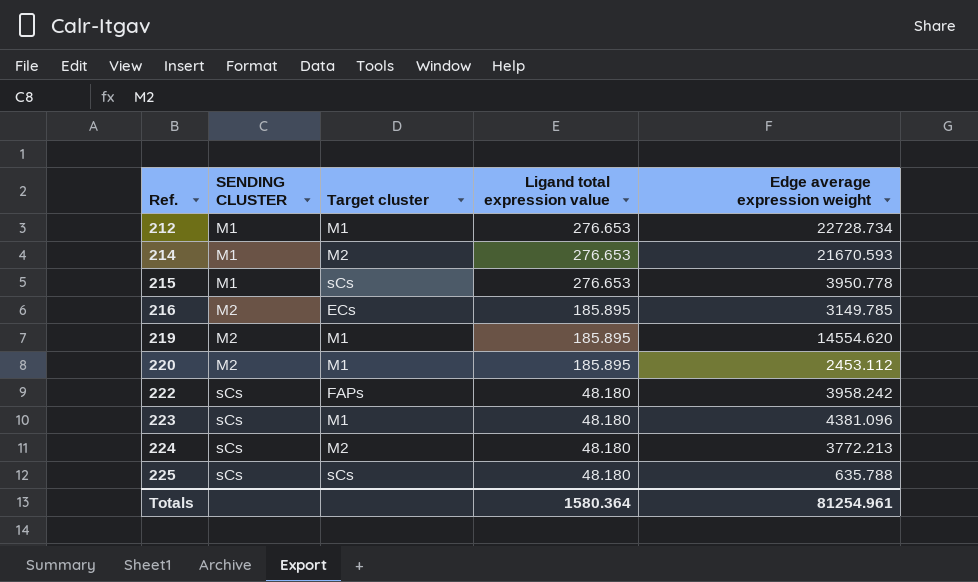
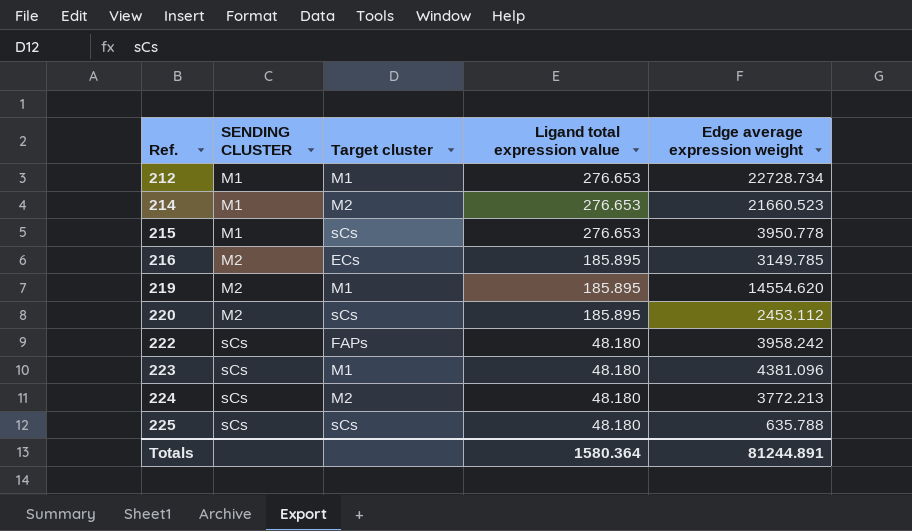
214 | Edge average expression weight: 21670.593 -> 21660.523
220 | Target cluster: M1 -> sCs
Totals | Edge average expression weight: 81254.961 -> 81244.891

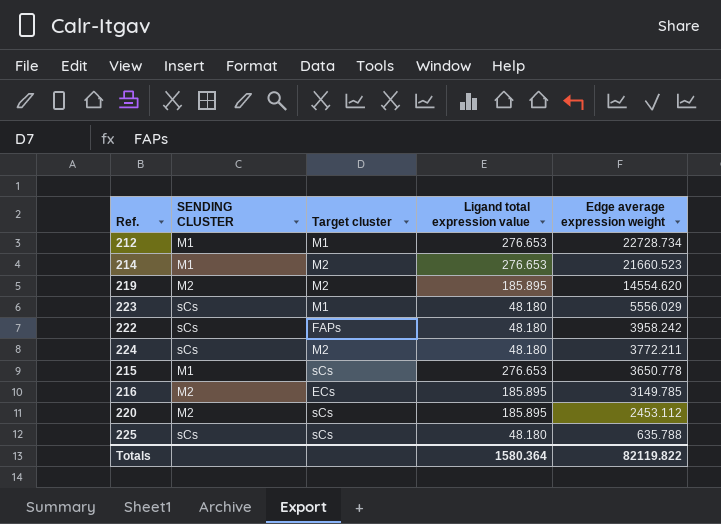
row order: Ref. ascending -> Edge average expression weight descending
219 | Target cluster: M1 -> M2
223 | Edge average expression weight: 4381.096 -> 5556.029
224 | Edge average expression weight: 3772.213 -> 3772.211
215 | Edge average expression weight: 3950.778 -> 3650.778
Totals | Edge average expression weight: 81244.891 -> 82119.822

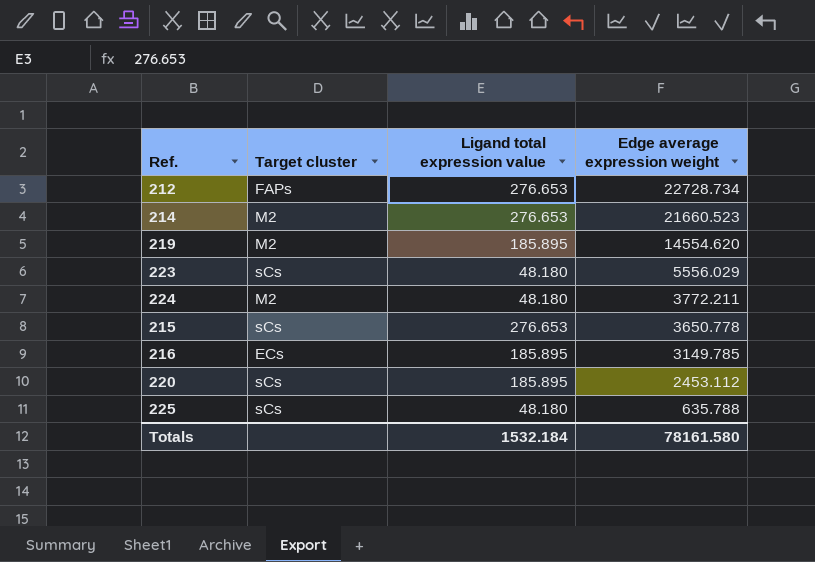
column SENDING CLUSTER | position: 2 -> none
row 222: sCs | FAPs | 48.180 | 3958.242 -> none
212 | Target cluster: M1 -> FAPs
223 | Target cluster: M1 -> sCs
Totals | Ligand total expression value: 1580.364 -> 1532.184
Totals | Edge average expression weight: 82119.822 -> 78161.580

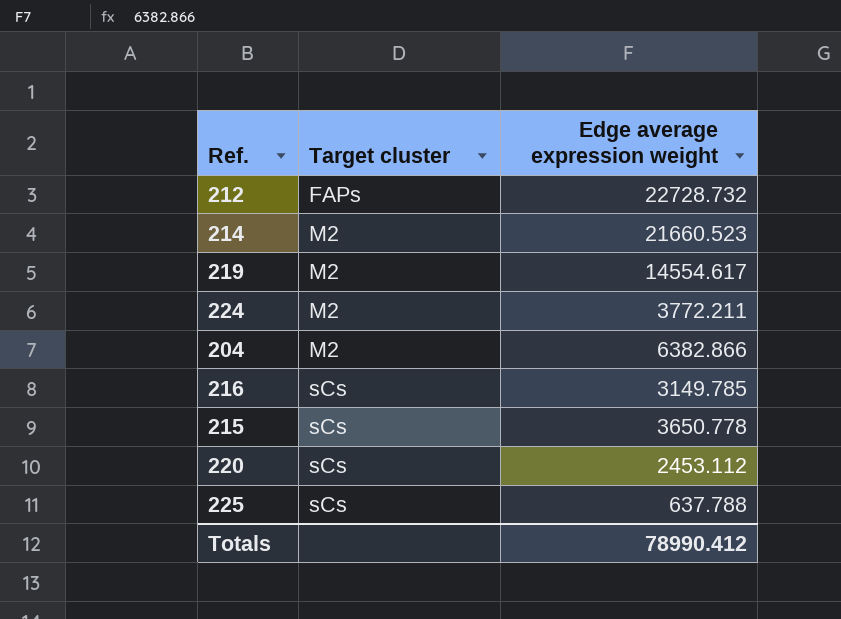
row order: Edge average expression weight descending -> Target cluster ascending
column Ligand total expression value | position: 3 -> none
row 223: sCs | 48.180 | 5556.029 -> none
212 | Edge average expression weight: 22728.734 -> 22728.732
219 | Edge average expression weight: 14554.620 -> 14554.617
row 204: none -> M2 | 6382.866
216 | Target cluster: ECs -> sCs
225 | Edge average expression weight: 635.788 -> 637.788
Totals | Edge average expression weight: 78161.580 -> 78990.412

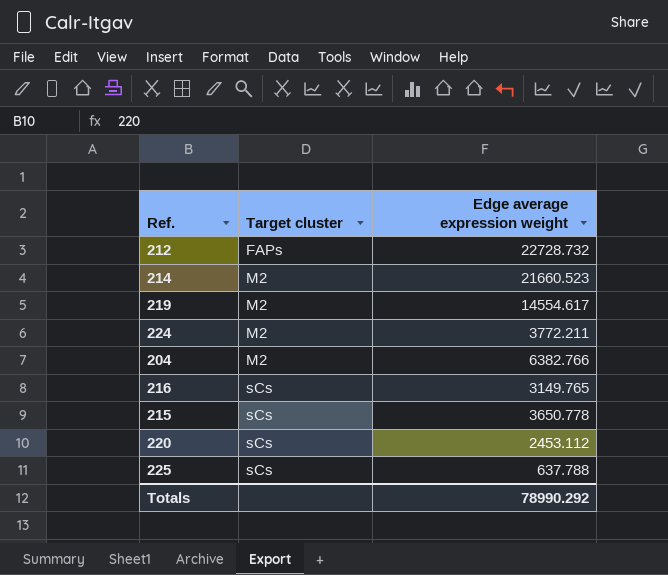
204 | Edge average expression weight: 6382.866 -> 6382.766
216 | Edge average expression weight: 3149.785 -> 3149.765
Totals | Edge average expression weight: 78990.412 -> 78990.292

